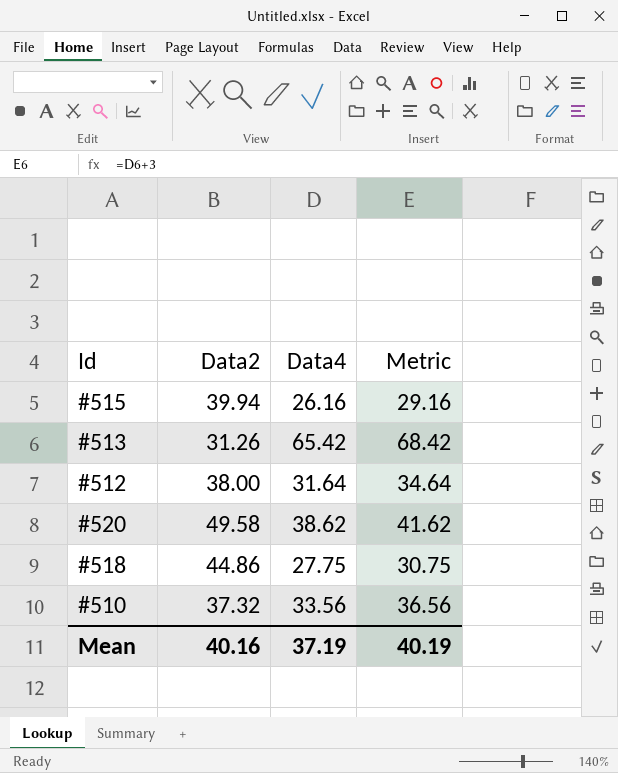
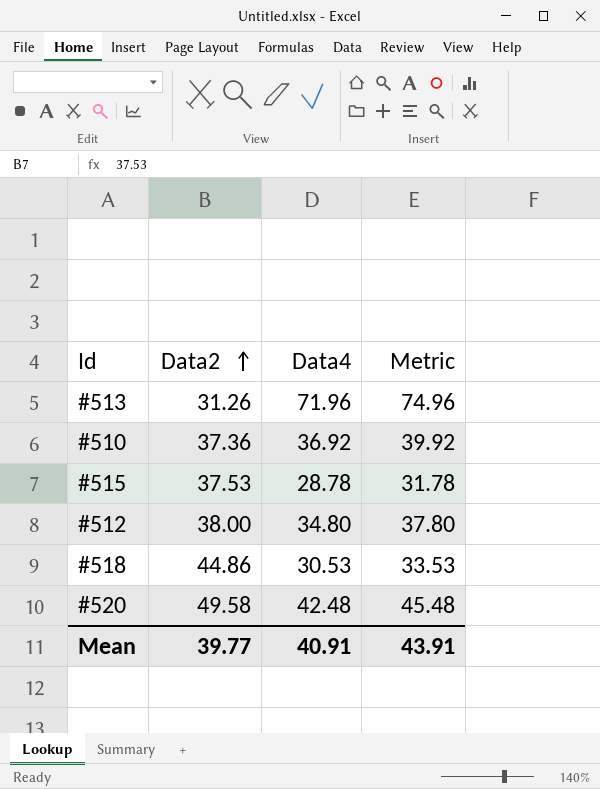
row order: none -> Data2 ascending
#513 | Data4: 65.42 -> 71.96
#513 | Metric: 68.42 -> 74.96
#510 | Data2: 37.32 -> 37.36
#510 | Data4: 33.56 -> 36.92
#510 | Metric: 36.56 -> 39.92
#515 | Data2: 39.94 -> 37.53
#515 | Data4: 26.16 -> 28.78
#515 | Metric: 29.16 -> 31.78
#512 | Data4: 31.64 -> 34.80
#512 | Metric: 34.64 -> 37.80
#518 | Data4: 27.75 -> 30.53
#518 | Metric: 30.75 -> 33.53
#520 | Data4: 38.62 -> 42.48
#520 | Metric: 41.62 -> 45.48
Mean | Data2: 40.16 -> 39.77
Mean | Data4: 37.19 -> 40.91
Mean | Metric: 40.19 -> 43.91

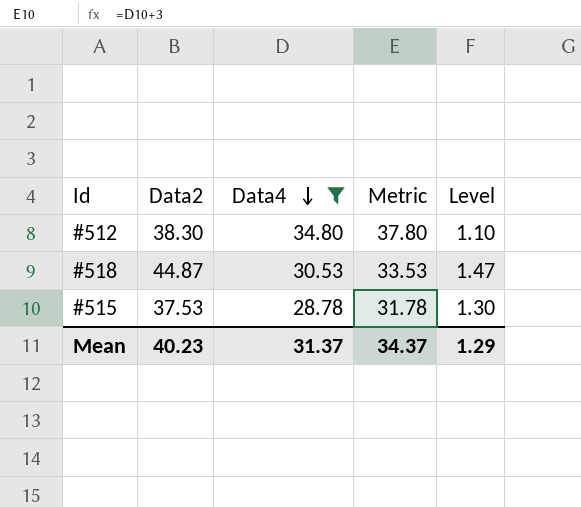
filter: none -> Data4 <= 34.80
row order: Data2 ascending -> Data4 descending
column Level | formula: none -> [Data2] / [Data4]
#512 | Data2: 38.00 -> 38.30
#518 | Data2: 44.86 -> 44.87
Mean | Data2: 39.77 -> 40.23
Mean | Data4: 40.91 -> 31.37
Mean | Metric: 43.91 -> 34.37

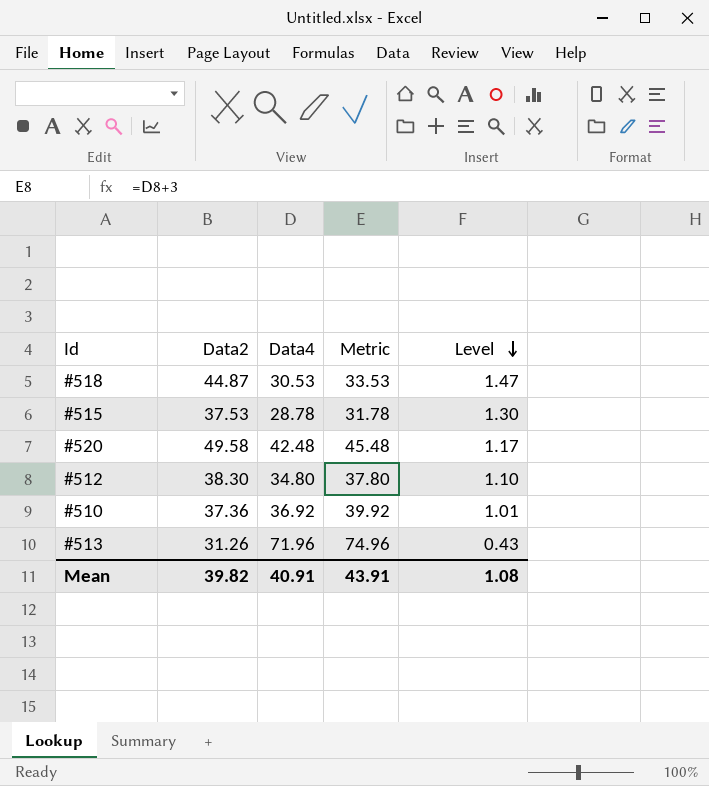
filter: Data4 <= 34.80 -> none
row order: Data4 descending -> Level descending
Mean | Data2: 40.23 -> 39.82
Mean | Data4: 31.37 -> 40.91
Mean | Metric: 34.37 -> 43.91
Mean | Level: 1.29 -> 1.08

